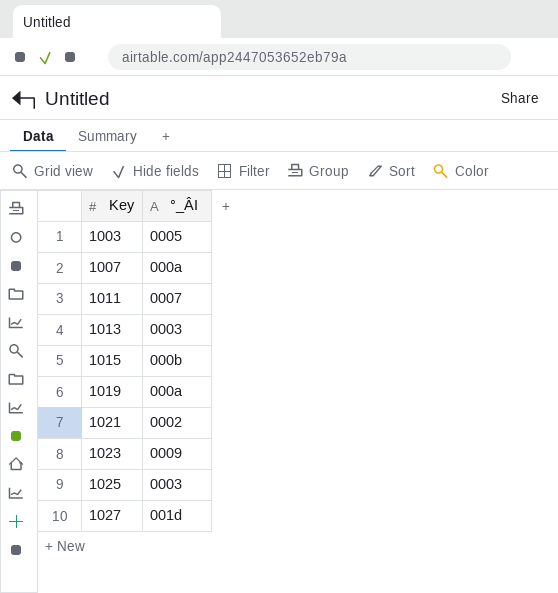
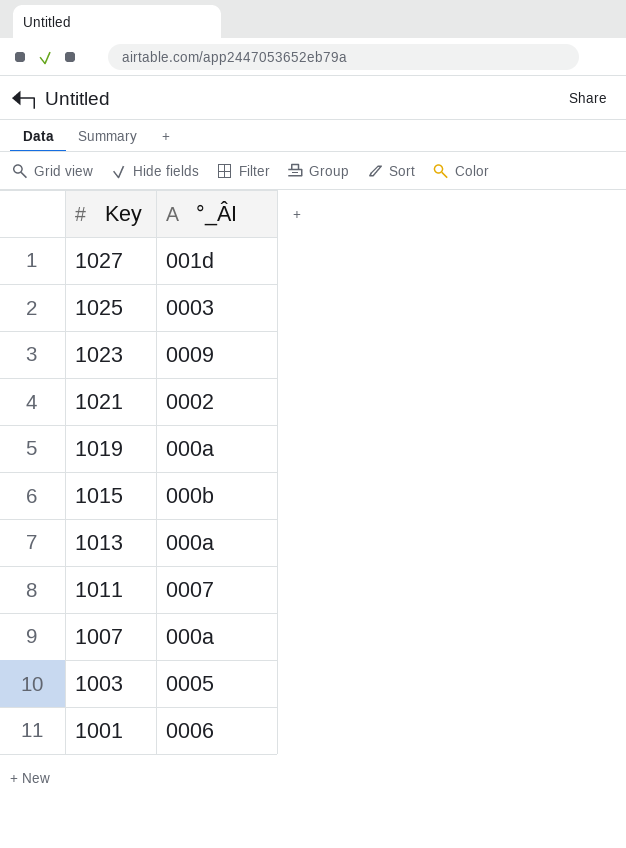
row order: Key ascending -> Key descending
1013 | °_ÂI: 0003 -> 000a
row 1001: none -> 0006

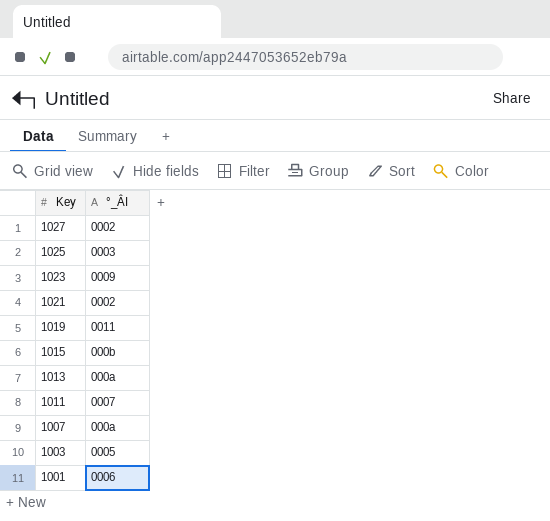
1027 | °_ÂI: 001d -> 0002
1019 | °_ÂI: 000a -> 0011

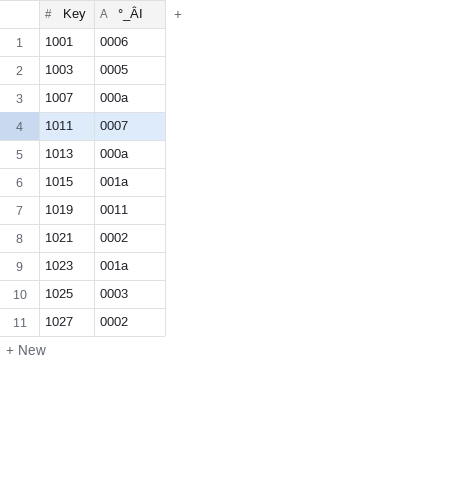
row order: Key descending -> Key ascending
1015 | °_ÂI: 000b -> 001a
1023 | °_ÂI: 0009 -> 001a

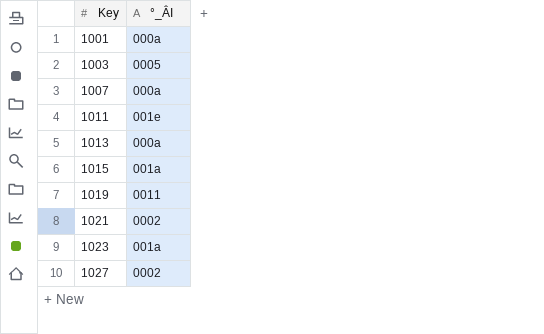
row 1025: 0003 -> none
1001 | °_ÂI: 0006 -> 000a
1011 | °_ÂI: 0007 -> 001e

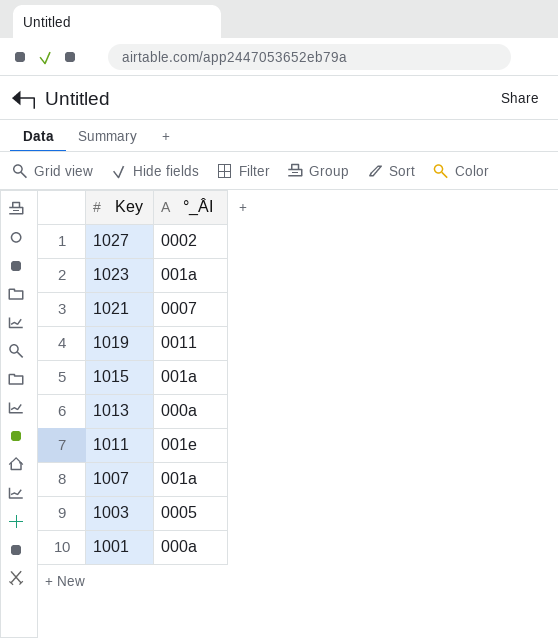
row order: Key ascending -> Key descending
1021 | °_ÂI: 0002 -> 0007
1007 | °_ÂI: 000a -> 001a

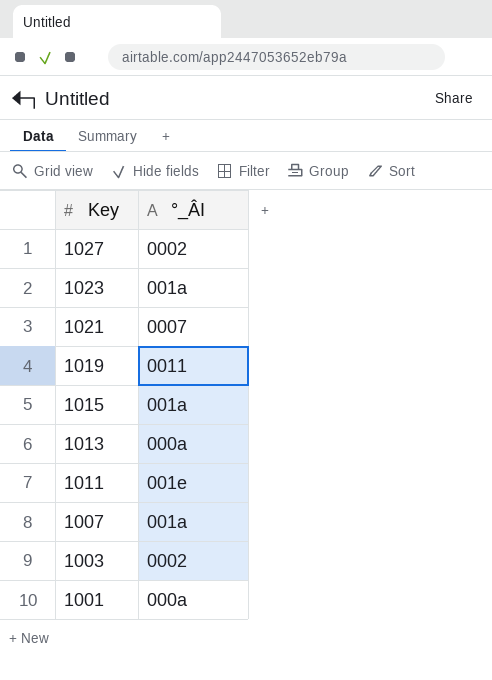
1003 | °_ÂI: 0005 -> 0002

